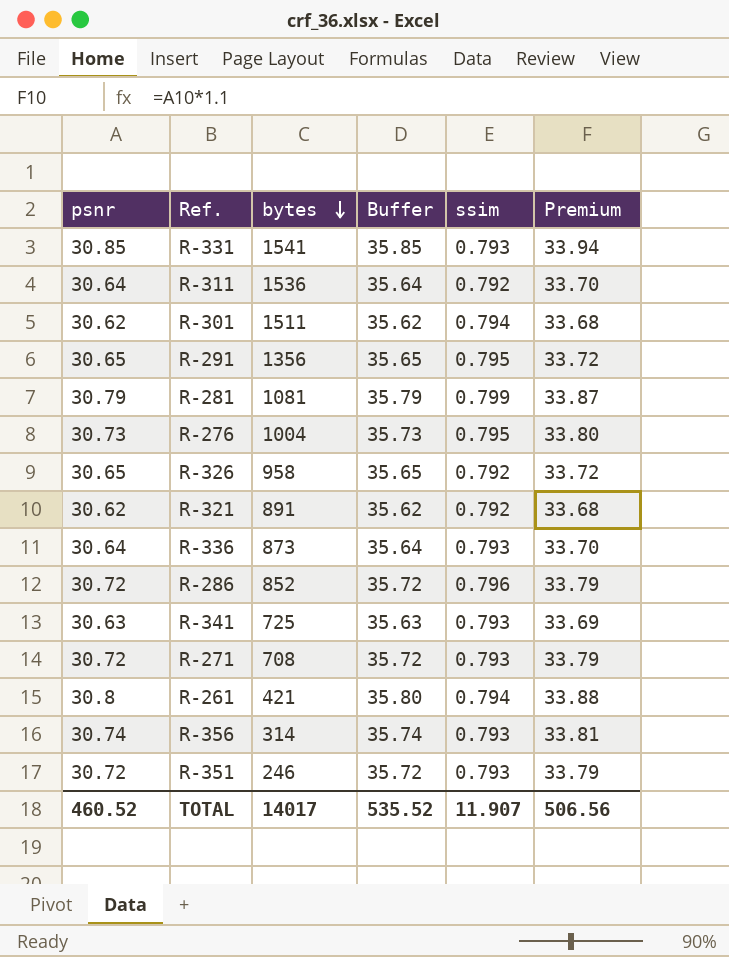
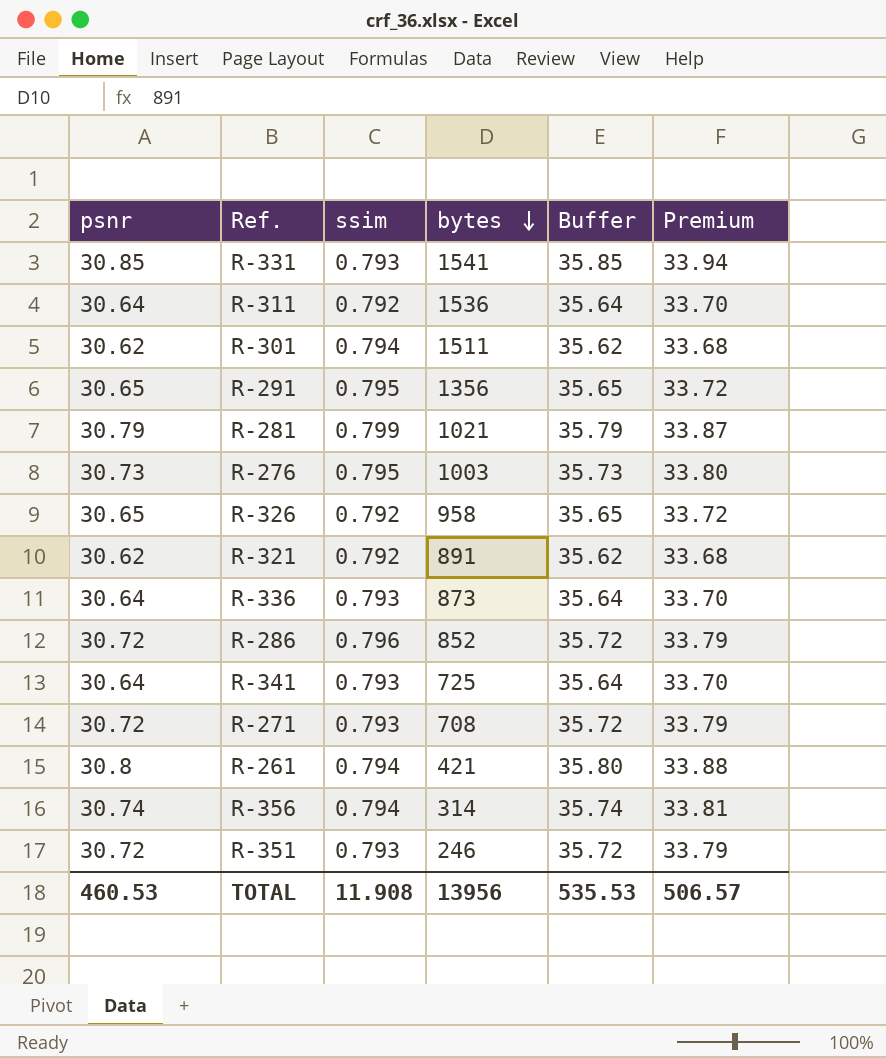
column ssim | position: 5 -> 3
R-281 | bytes: 1081 -> 1021
R-276 | bytes: 1004 -> 1003
R-341 | psnr: 30.63 -> 30.64
R-341 | Buffer: 35.63 -> 35.64
R-341 | Premium: 33.69 -> 33.70
R-356 | ssim: 0.793 -> 0.794
TOTAL | psnr: 460.52 -> 460.53
TOTAL | ssim: 11.907 -> 11.908
TOTAL | bytes: 14017 -> 13956
TOTAL | Buffer: 535.52 -> 535.53
TOTAL | Premium: 506.56 -> 506.57

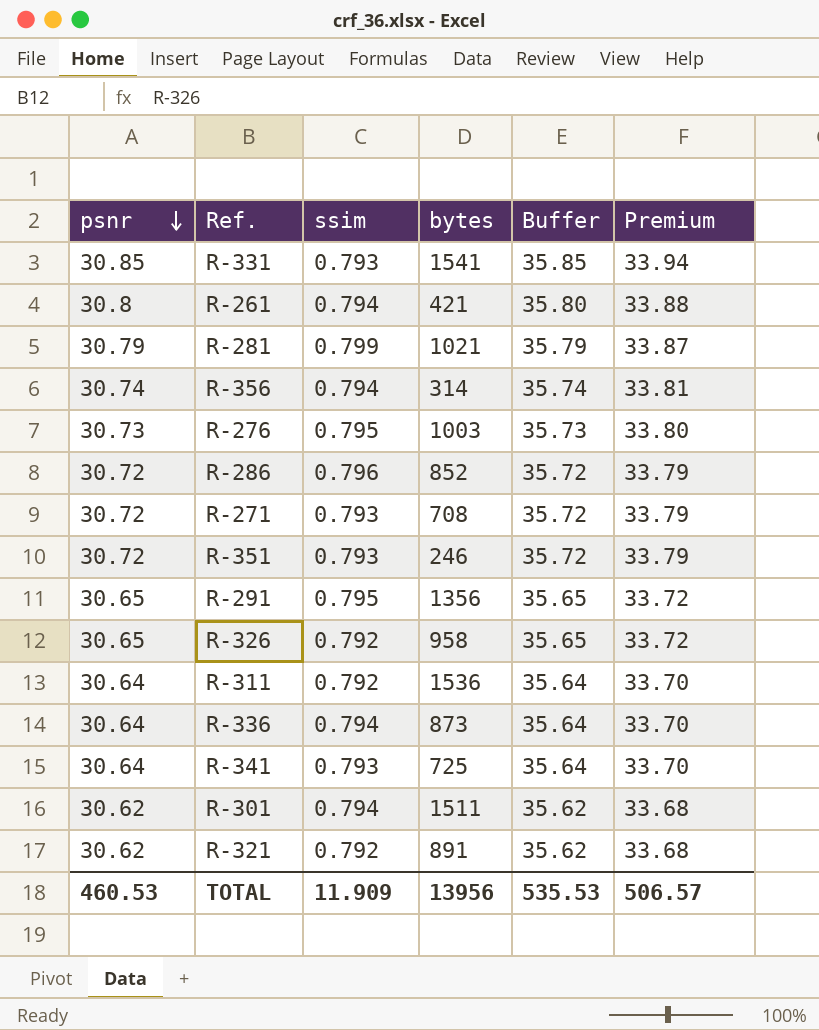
row order: bytes descending -> psnr descending
R-336 | ssim: 0.793 -> 0.794
TOTAL | ssim: 11.908 -> 11.909

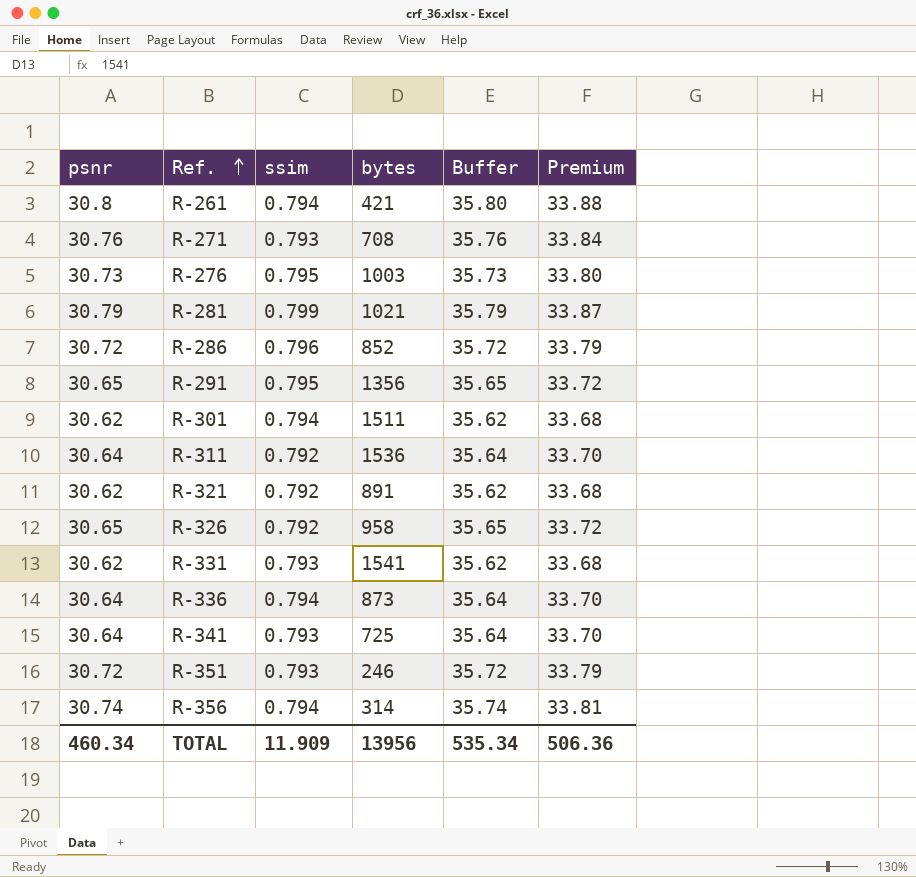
row order: psnr descending -> Ref. ascending
R-271 | psnr: 30.72 -> 30.76
R-271 | Buffer: 35.72 -> 35.76
R-271 | Premium: 33.79 -> 33.84
R-331 | psnr: 30.85 -> 30.62
R-331 | Buffer: 35.85 -> 35.62
R-331 | Premium: 33.94 -> 33.68
TOTAL | psnr: 460.53 -> 460.34
TOTAL | Buffer: 535.53 -> 535.34
TOTAL | Premium: 506.57 -> 506.36

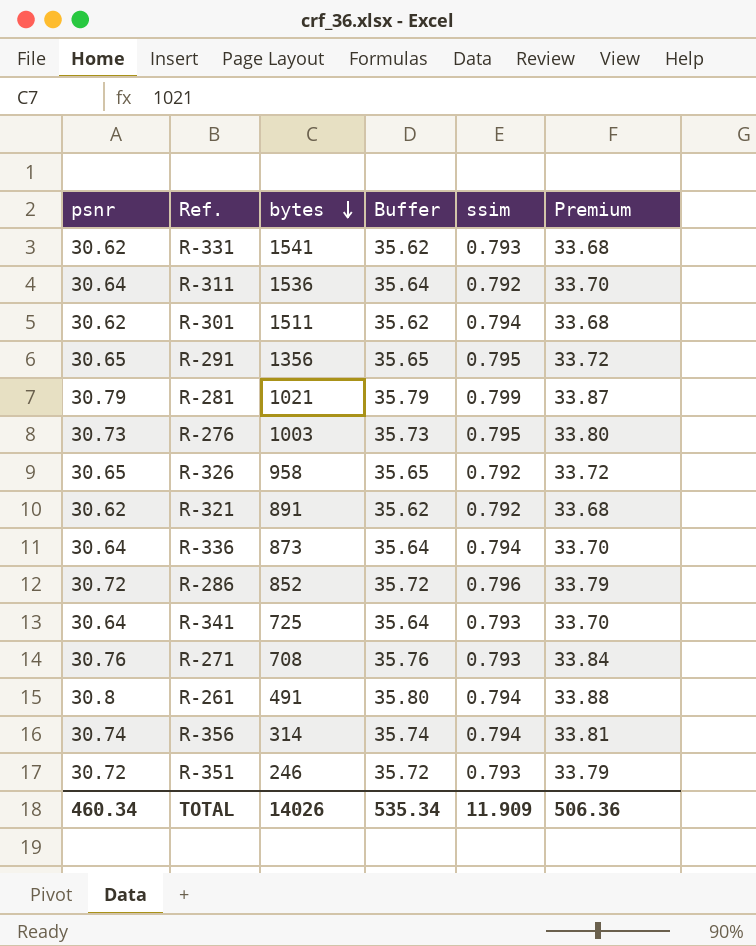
row order: Ref. ascending -> bytes descending
column ssim | position: 3 -> 5
R-261 | bytes: 421 -> 491
TOTAL | bytes: 13956 -> 14026

